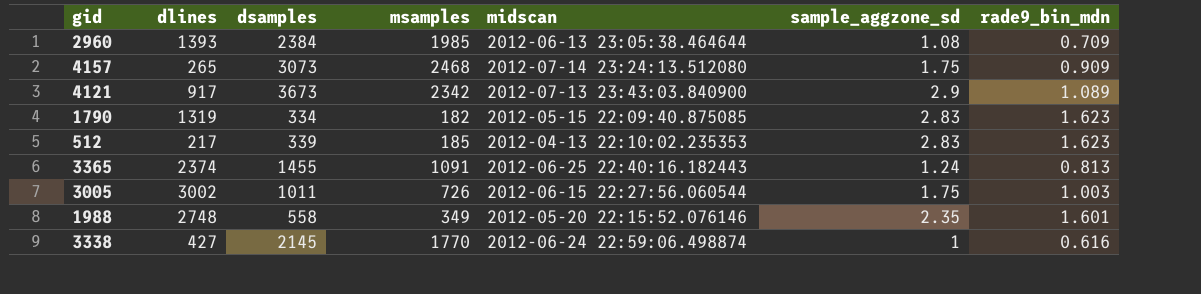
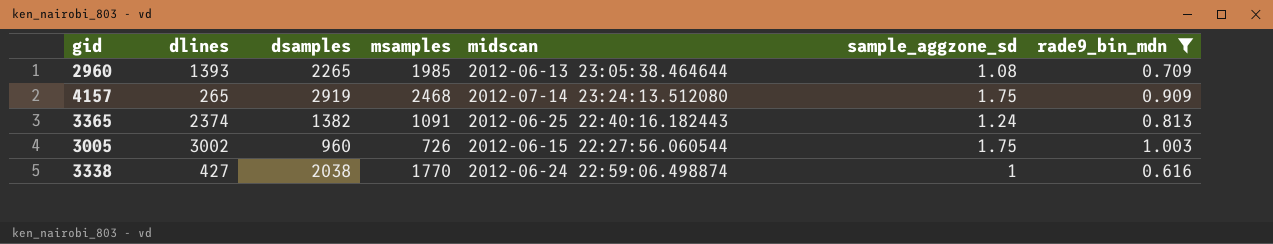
filter: none -> rade9_bin_mdn <= 1.003
2960 | dsamples: 2384 -> 2265
4157 | dsamples: 3073 -> 2919
3365 | dsamples: 1455 -> 1382
3005 | dsamples: 1011 -> 960
3338 | dsamples: 2145 -> 2038

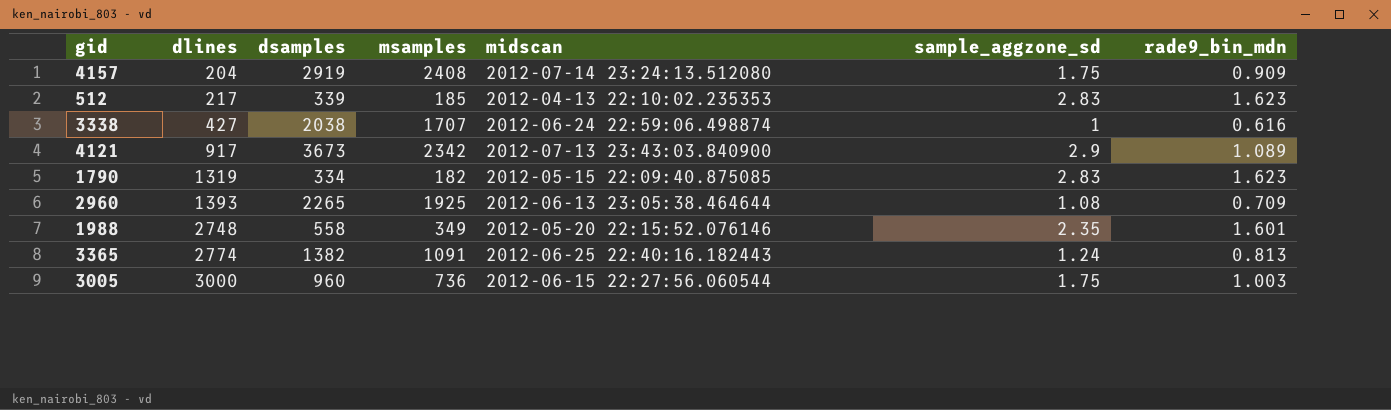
filter: rade9_bin_mdn <= 1.003 -> none
row order: none -> dlines ascending
4157 | dlines: 265 -> 204
4157 | msamples: 2468 -> 2408
3338 | msamples: 1770 -> 1707
2960 | msamples: 1985 -> 1925
3365 | dlines: 2374 -> 2774
3005 | dlines: 3002 -> 3000
3005 | msamples: 726 -> 736

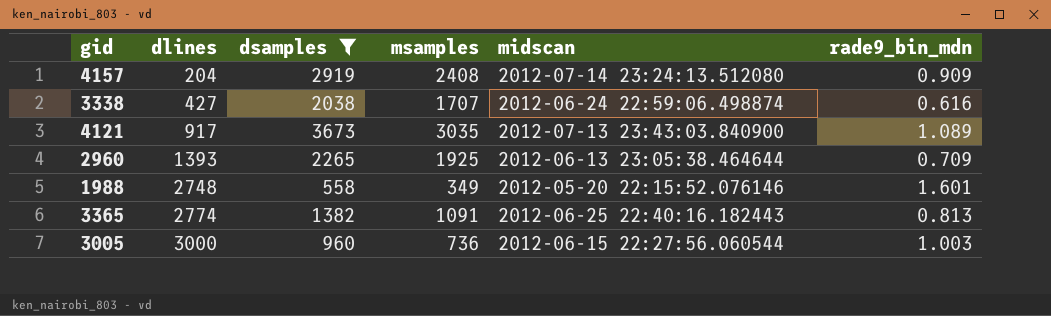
filter: none -> dsamples >= 558
column sample_aggzone_sd | position: 6 -> none
4121 | msamples: 2342 -> 3035

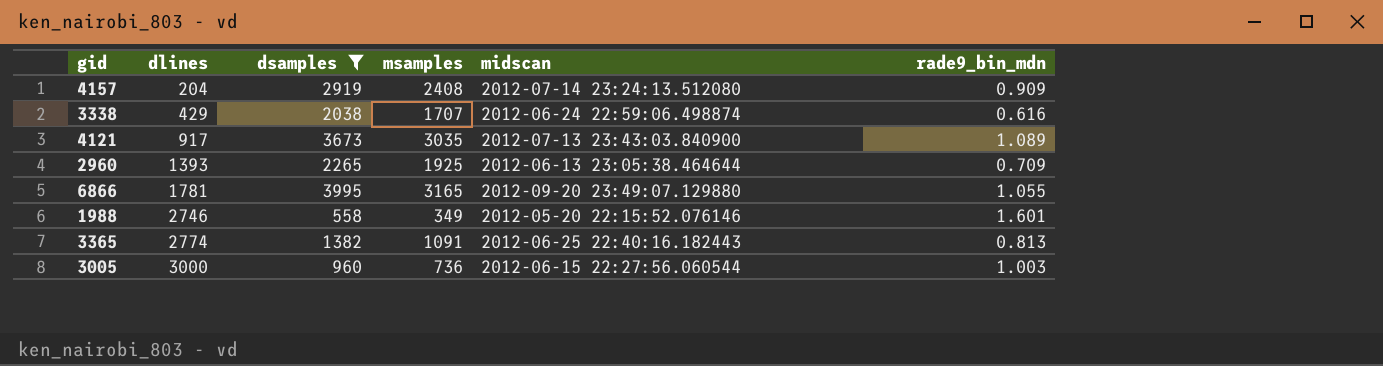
3338 | dlines: 427 -> 429
row 6866: none -> 1781 | 3995 | 3165 | 2012-09-20 23:49:07.129880 | 1.055
1988 | dlines: 2748 -> 2746

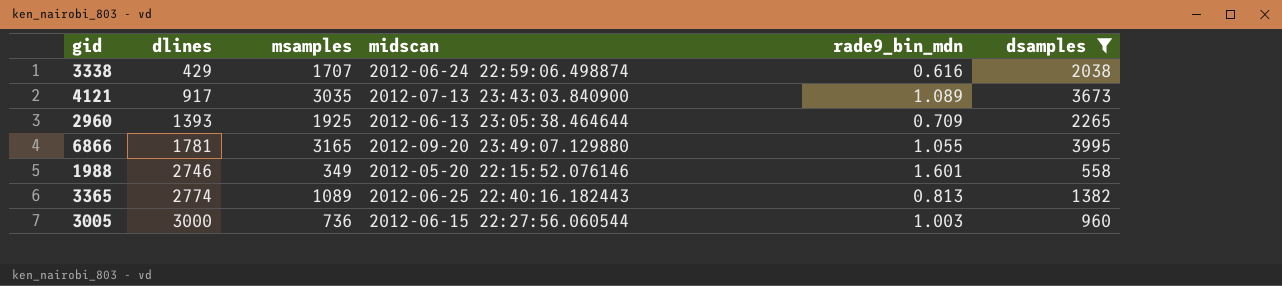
column dsamples | position: 3 -> 6
row 4157: 204 | 2919 | 2408 | 2012-07-14 23:24:13.512080 | 0.909 -> none
3365 | msamples: 1091 -> 1089

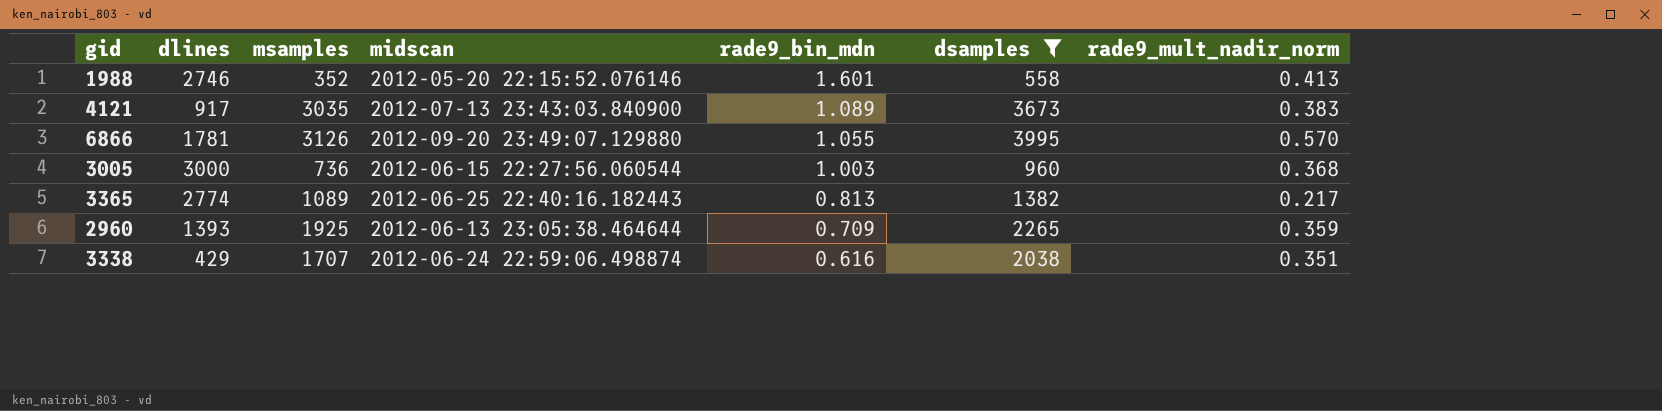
row order: dlines ascending -> rade9_bin_mdn descending
column rade9_mult_nadir_norm | position: none -> 7
1988 | msamples: 349 -> 352
6866 | msamples: 3165 -> 3126

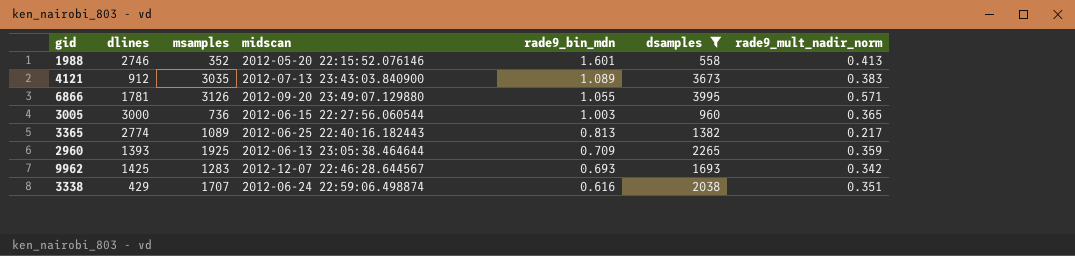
4121 | dlines: 917 -> 912
6866 | rade9_mult_nadir_norm: 0.570 -> 0.571
3005 | rade9_mult_nadir_norm: 0.368 -> 0.365
row 9962: none -> 1425 | 1283 | 2012-12-07 22:46:28.644567 | 0.693 | 1693 | 0.342

